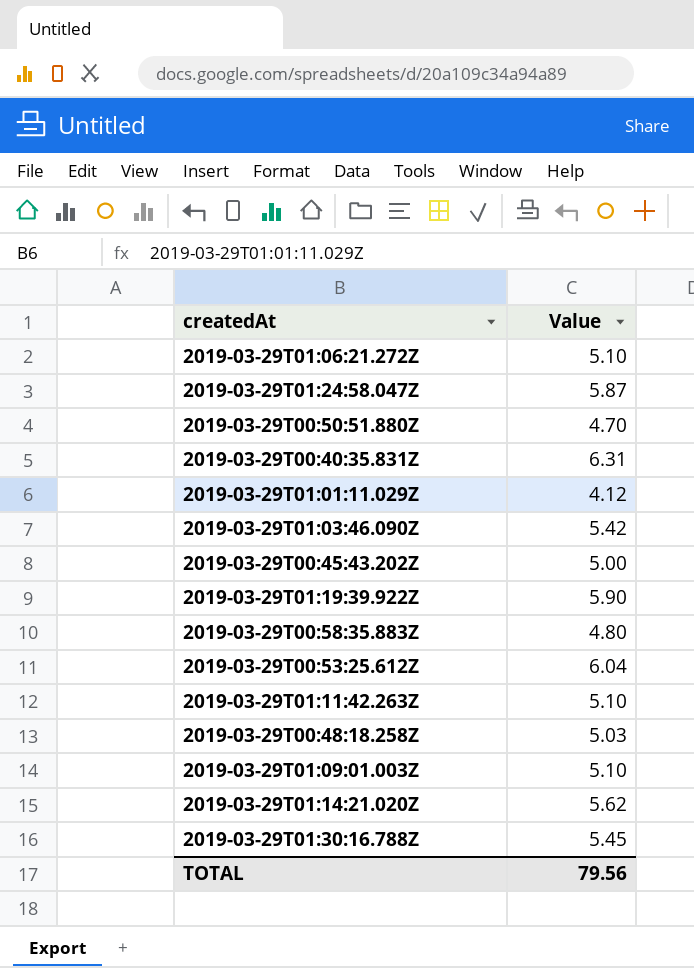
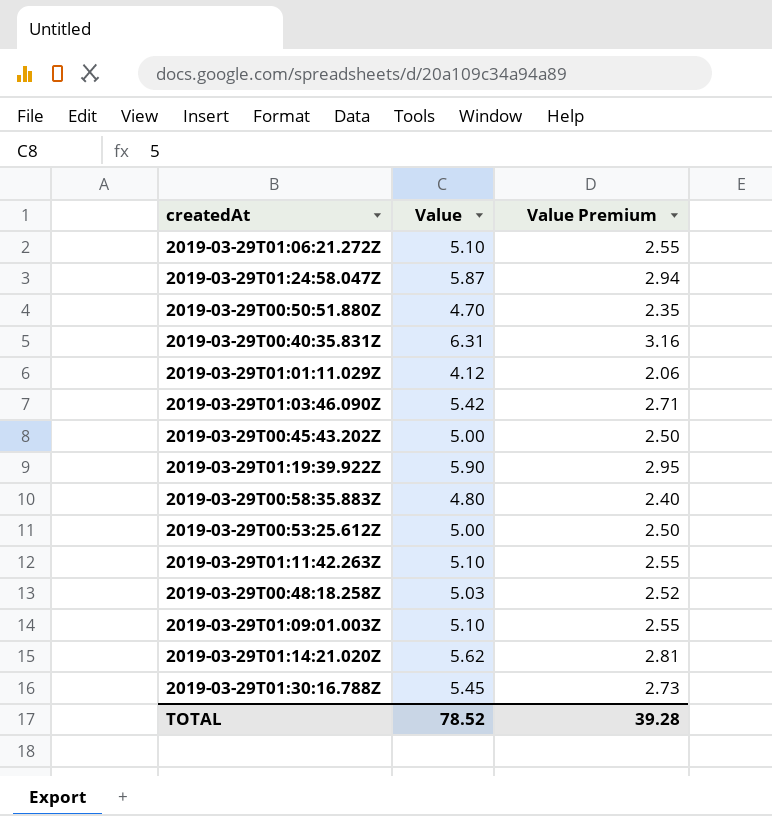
column Value Premium | formula: none -> [Value] * 0.5
2019-03-29T00:53:25.612Z | Value: 6.04 -> 5.00
TOTAL | Value: 79.56 -> 78.52

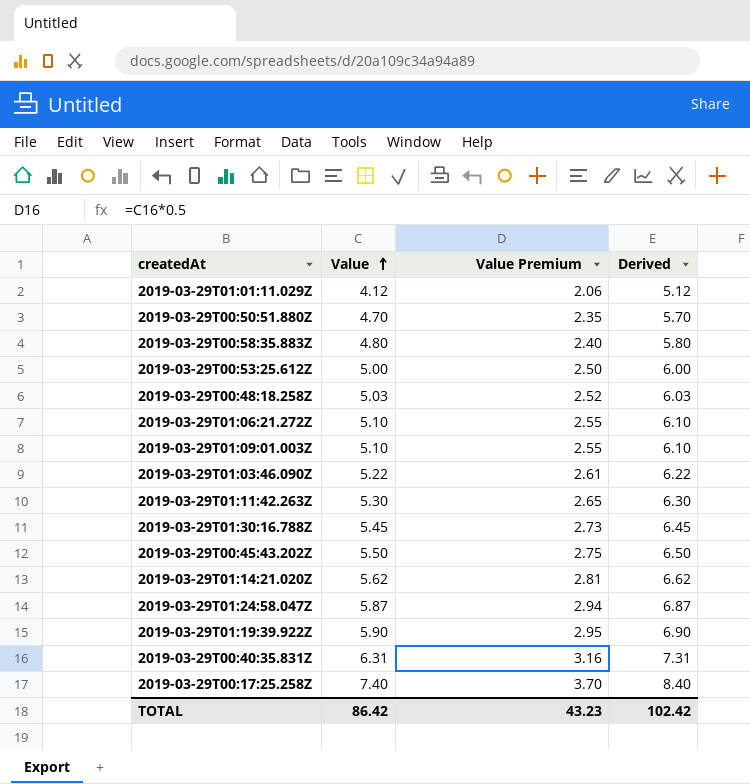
row order: none -> Value ascending
column Derived | formula: none -> [Value] + 1
2019-03-29T01:03:46.090Z | Value: 5.42 -> 5.22
2019-03-29T01:03:46.090Z | Value Premium: 2.71 -> 2.61
2019-03-29T01:11:42.263Z | Value: 5.10 -> 5.30
2019-03-29T01:11:42.263Z | Value Premium: 2.55 -> 2.65
2019-03-29T00:45:43.202Z | Value: 5.00 -> 5.50
2019-03-29T00:45:43.202Z | Value Premium: 2.50 -> 2.75
row 2019-03-29T00:17:25.258Z: none -> 7.40 | 3.70 | 8.40
TOTAL | Value: 78.52 -> 86.42
TOTAL | Value Premium: 39.28 -> 43.23

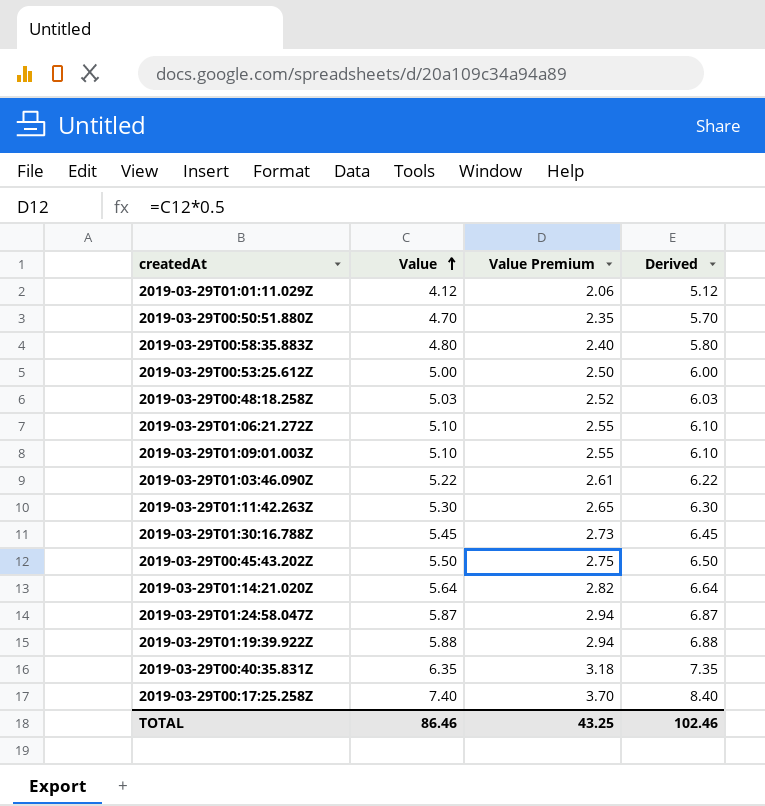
2019-03-29T01:14:21.020Z | Value: 5.62 -> 5.64
2019-03-29T01:14:21.020Z | Value Premium: 2.81 -> 2.82
2019-03-29T01:14:21.020Z | Derived: 6.62 -> 6.64
2019-03-29T01:19:39.922Z | Value: 5.90 -> 5.88
2019-03-29T01:19:39.922Z | Value Premium: 2.95 -> 2.94
2019-03-29T01:19:39.922Z | Derived: 6.90 -> 6.88
2019-03-29T00:40:35.831Z | Value: 6.31 -> 6.35
2019-03-29T00:40:35.831Z | Value Premium: 3.16 -> 3.18
2019-03-29T00:40:35.831Z | Derived: 7.31 -> 7.35
TOTAL | Value: 86.42 -> 86.46
TOTAL | Value Premium: 43.23 -> 43.25
TOTAL | Derived: 102.42 -> 102.46

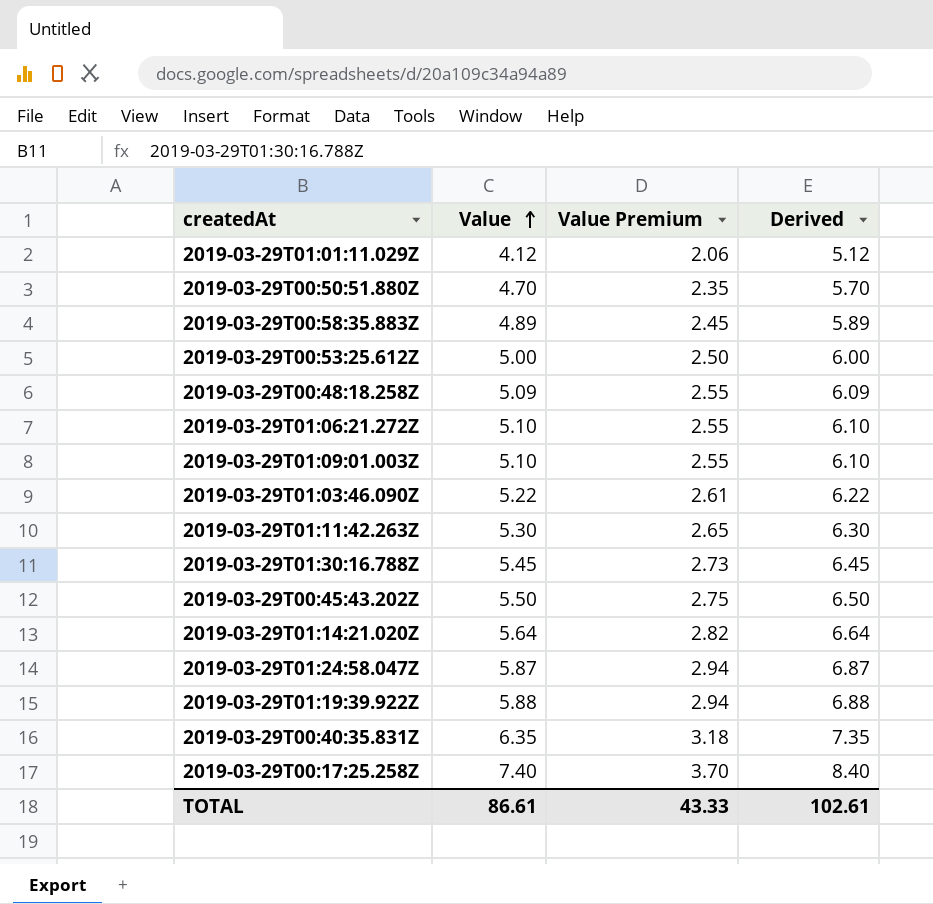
2019-03-29T00:58:35.883Z | Value: 4.80 -> 4.89
2019-03-29T00:58:35.883Z | Value Premium: 2.40 -> 2.45
2019-03-29T00:58:35.883Z | Derived: 5.80 -> 5.89
2019-03-29T00:48:18.258Z | Value: 5.03 -> 5.09
2019-03-29T00:48:18.258Z | Value Premium: 2.52 -> 2.55
2019-03-29T00:48:18.258Z | Derived: 6.03 -> 6.09
TOTAL | Value: 86.46 -> 86.61
TOTAL | Value Premium: 43.25 -> 43.33
TOTAL | Derived: 102.46 -> 102.61

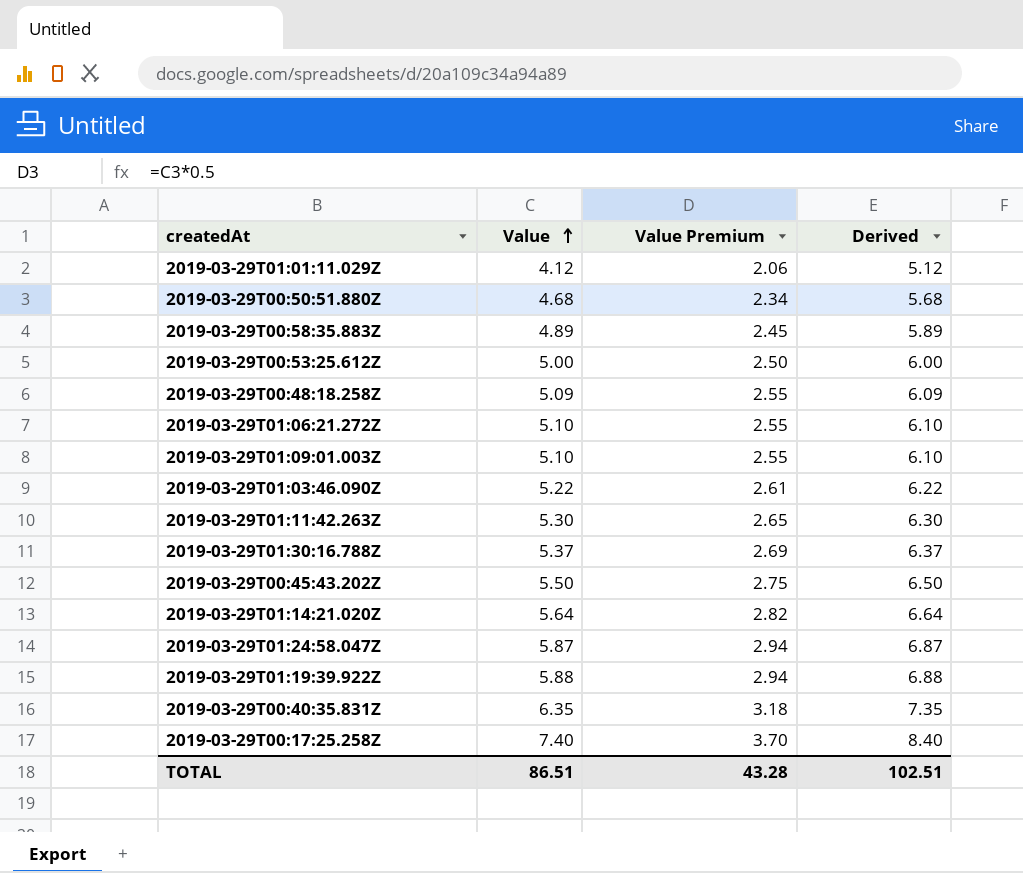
2019-03-29T00:50:51.880Z | Value: 4.70 -> 4.68
2019-03-29T00:50:51.880Z | Value Premium: 2.35 -> 2.34
2019-03-29T00:50:51.880Z | Derived: 5.70 -> 5.68
2019-03-29T01:30:16.788Z | Value: 5.45 -> 5.37
2019-03-29T01:30:16.788Z | Value Premium: 2.73 -> 2.69
2019-03-29T01:30:16.788Z | Derived: 6.45 -> 6.37
TOTAL | Value: 86.61 -> 86.51
TOTAL | Value Premium: 43.33 -> 43.28
TOTAL | Derived: 102.61 -> 102.51

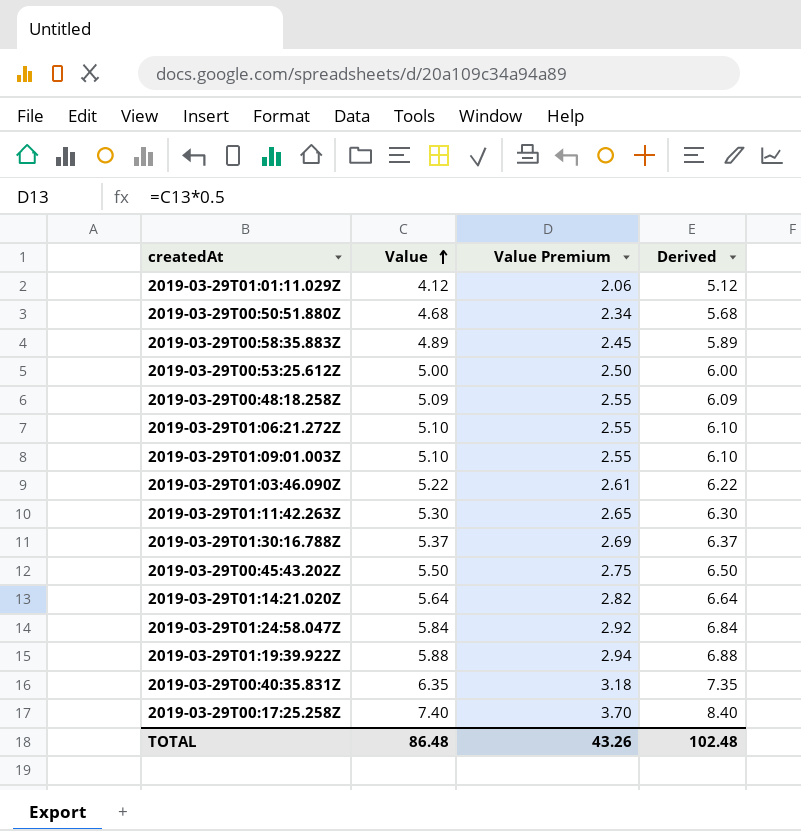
2019-03-29T01:24:58.047Z | Value: 5.87 -> 5.84
2019-03-29T01:24:58.047Z | Value Premium: 2.94 -> 2.92
2019-03-29T01:24:58.047Z | Derived: 6.87 -> 6.84
TOTAL | Value: 86.51 -> 86.48
TOTAL | Value Premium: 43.28 -> 43.26
TOTAL | Derived: 102.51 -> 102.48

